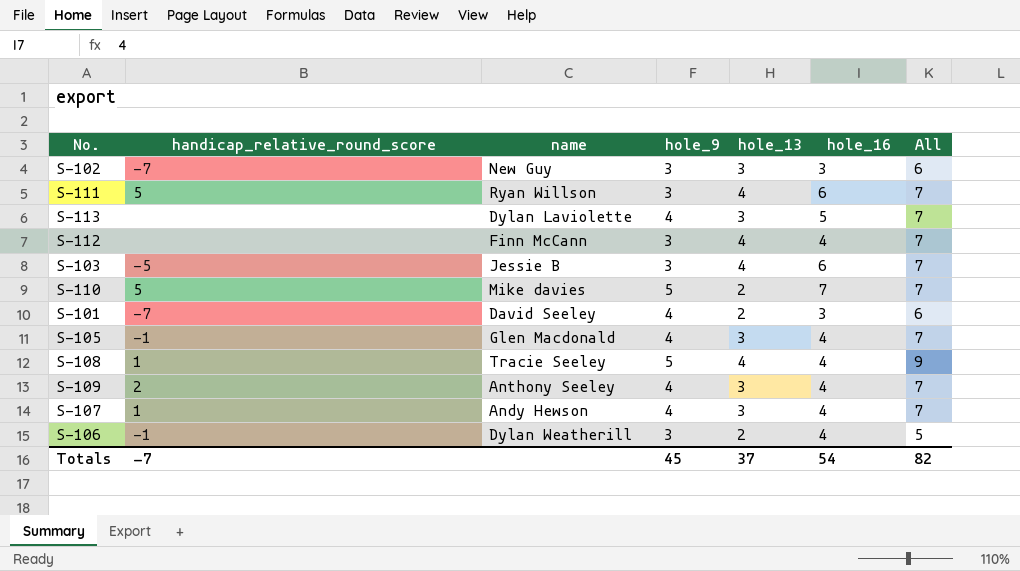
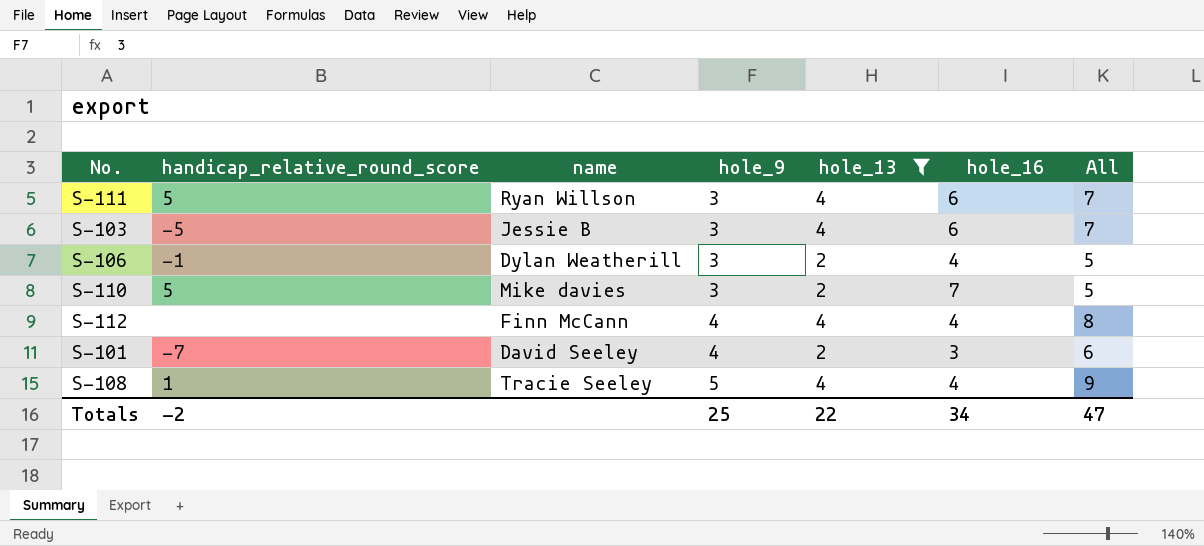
filter: none -> hole_13 != 3
row order: none -> hole_9 ascending
S-110 | hole_9: 5 -> 3
S-110 | All: 7 -> 5
S-112 | hole_9: 3 -> 4
S-112 | All: 7 -> 8
Totals | handicap_relative_round_score: -7 -> -2
Totals | hole_9: 45 -> 25
Totals | hole_13: 37 -> 22
Totals | hole_16: 54 -> 34
Totals | All: 82 -> 47

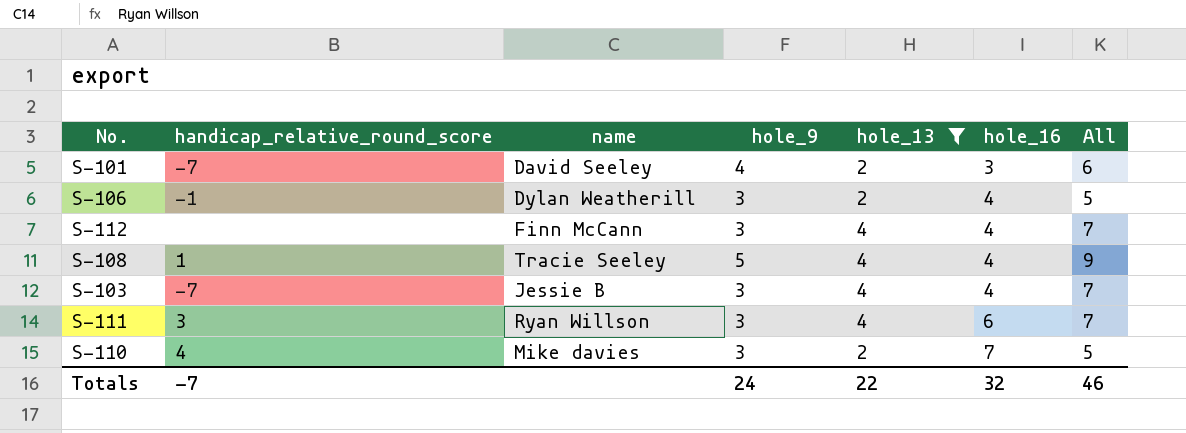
row order: hole_9 ascending -> hole_16 ascending
S-112 | hole_9: 4 -> 3
S-112 | All: 8 -> 7
S-103 | handicap_relative_round_score: -5 -> -7
S-103 | hole_16: 6 -> 4
S-111 | handicap_relative_round_score: 5 -> 3
S-110 | handicap_relative_round_score: 5 -> 4
Totals | handicap_relative_round_score: -2 -> -7
Totals | hole_9: 25 -> 24
Totals | hole_16: 34 -> 32
Totals | All: 47 -> 46

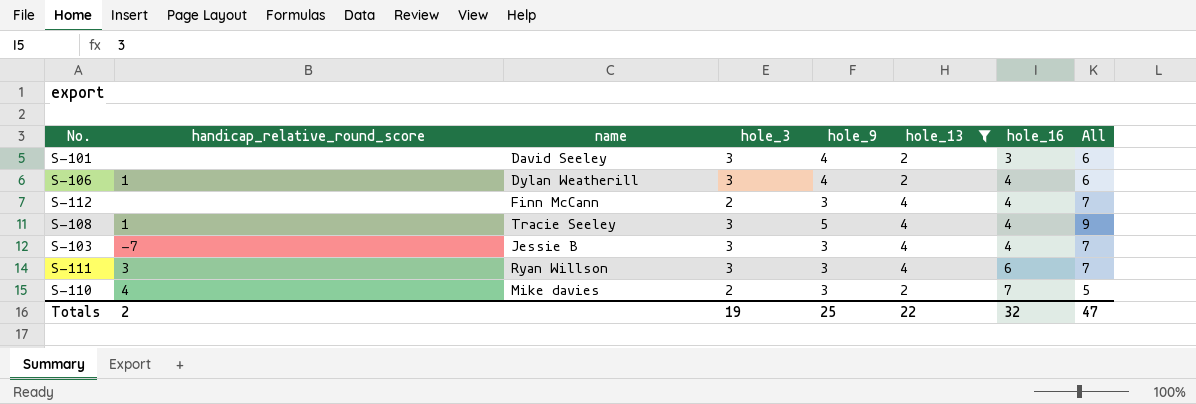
column hole_3 | position: none -> 4
S-101 | handicap_relative_round_score: -7 -> none
S-106 | handicap_relative_round_score: -1 -> 1
S-106 | hole_9: 3 -> 4
S-106 | All: 5 -> 6
Totals | handicap_relative_round_score: -7 -> 2
Totals | hole_9: 24 -> 25
Totals | All: 46 -> 47

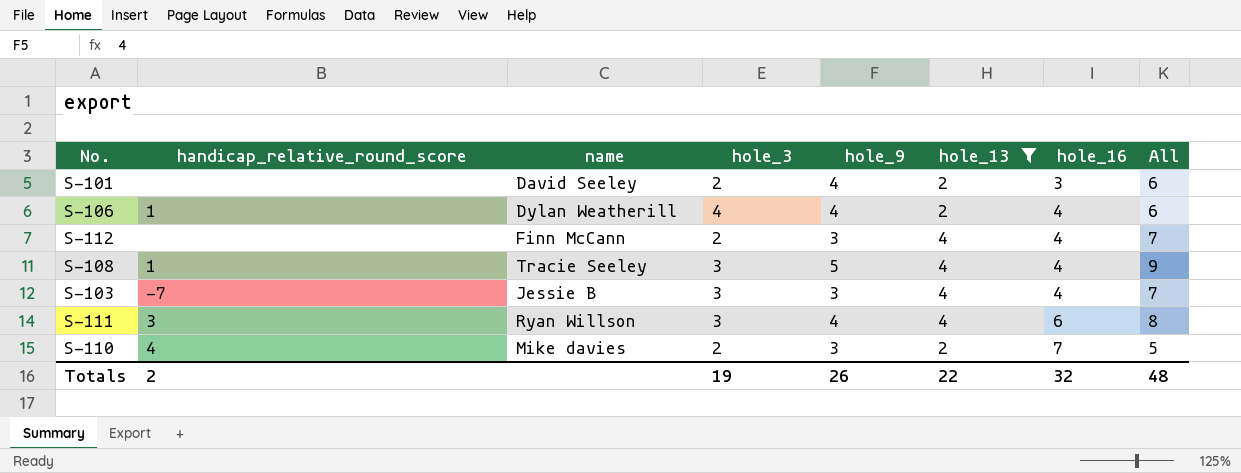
S-101 | hole_3: 3 -> 2
S-106 | hole_3: 3 -> 4
S-111 | hole_9: 3 -> 4
S-111 | All: 7 -> 8
Totals | hole_9: 25 -> 26
Totals | All: 47 -> 48

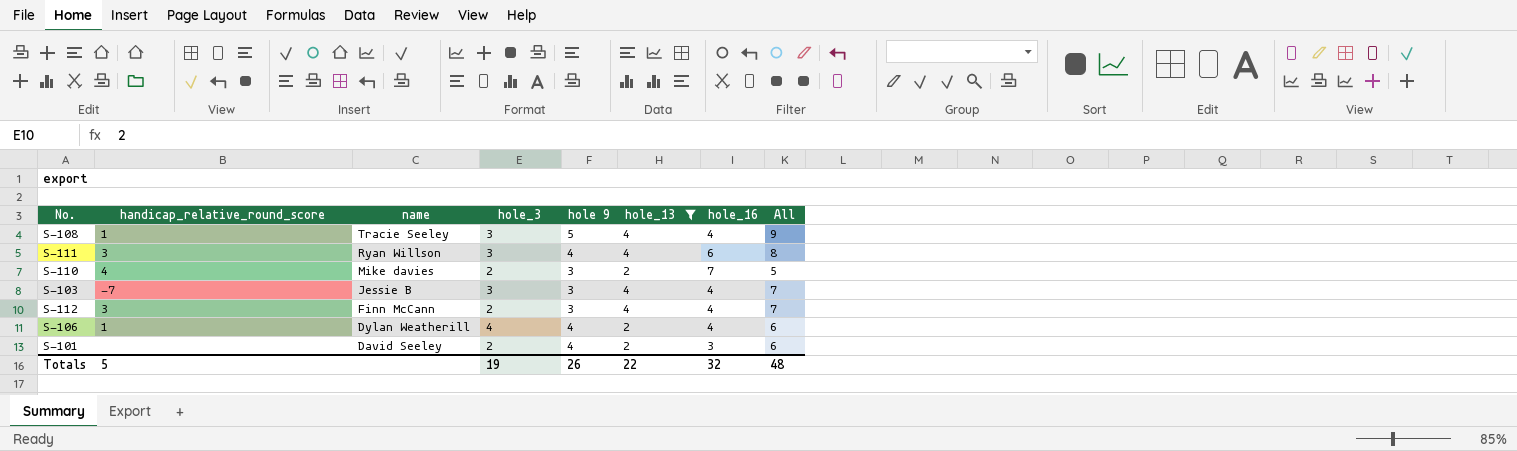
row order: hole_16 ascending -> name descending
column name: hole_9 -> hole 9
S-112 | handicap_relative_round_score: none -> 3
Totals | handicap_relative_round_score: 2 -> 5

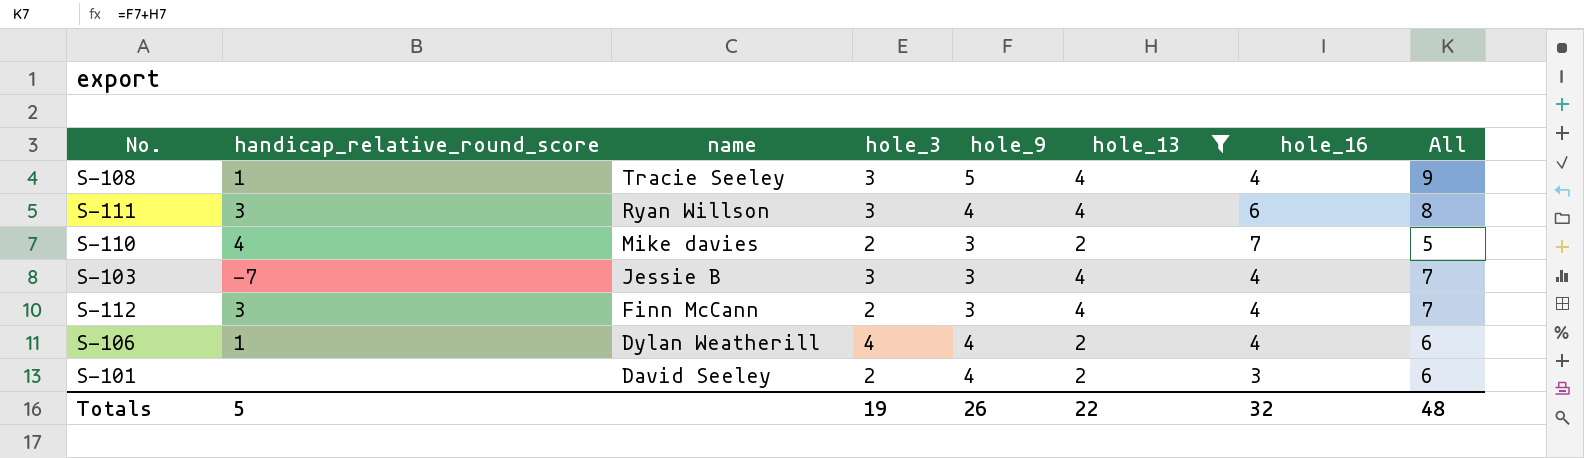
column name: hole 9 -> hole_9

